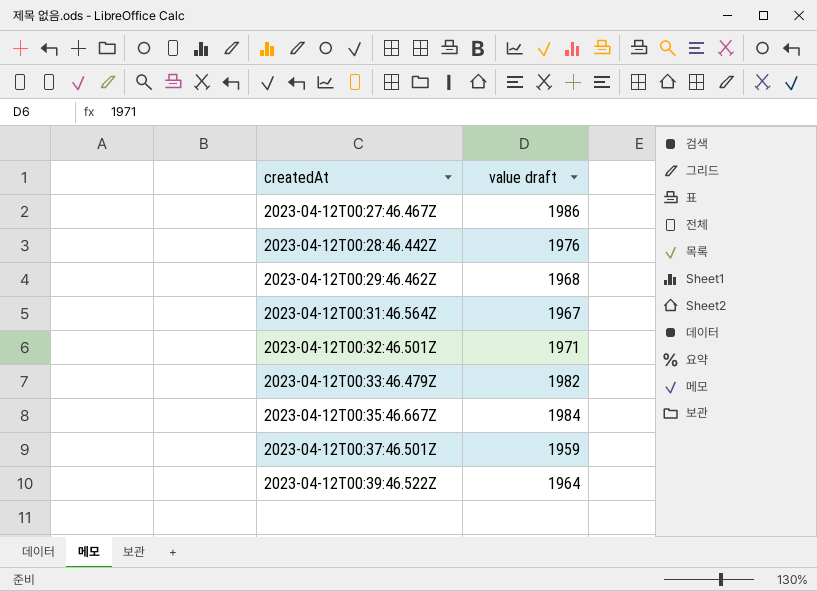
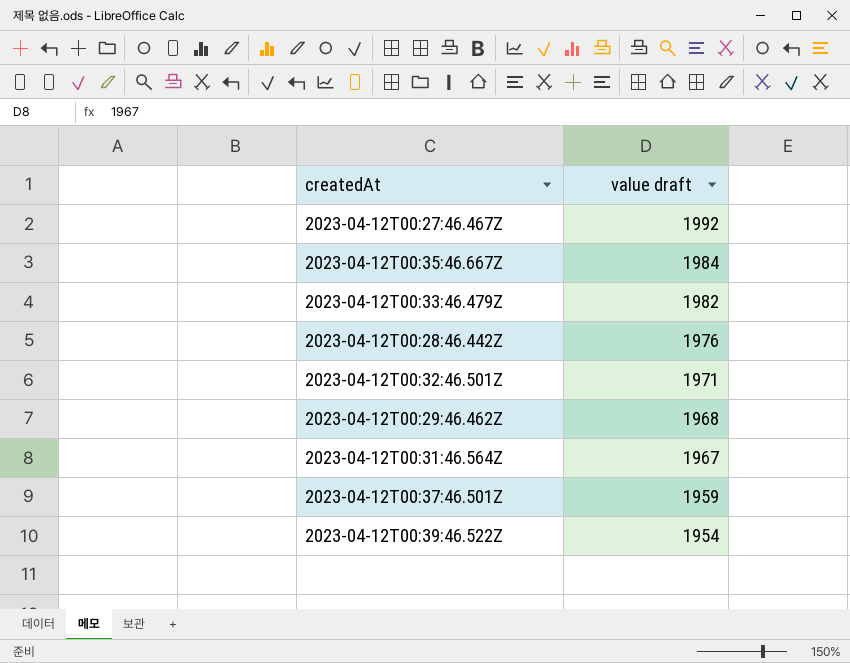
row order: createdAt ascending -> value draft descending
2023-04-12T00:27:46.467Z | value draft: 1986 -> 1992
2023-04-12T00:39:46.522Z | value draft: 1964 -> 1954

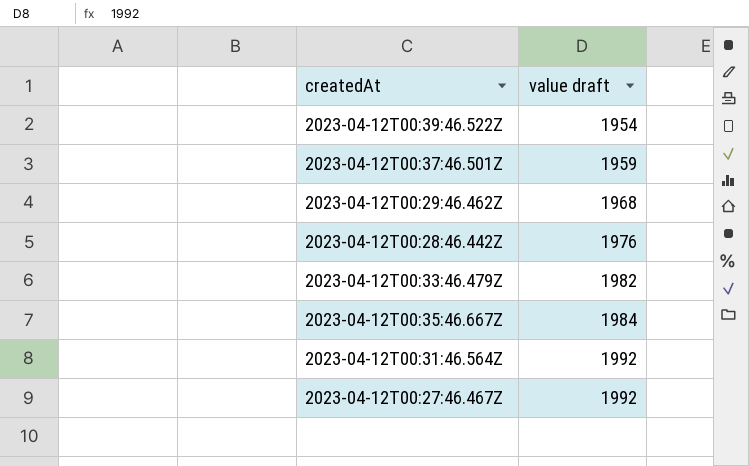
row order: value draft descending -> value draft ascending
row 2023-04-12T00:32:46.501Z: 1971 -> none
2023-04-12T00:31:46.564Z | value draft: 1967 -> 1992

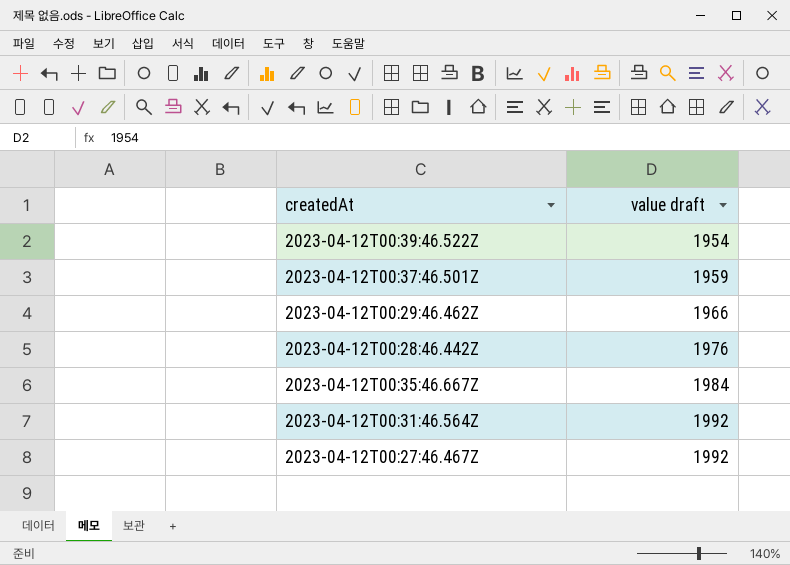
row 2023-04-12T00:33:46.479Z: 1982 -> none
2023-04-12T00:29:46.462Z | value draft: 1968 -> 1966

